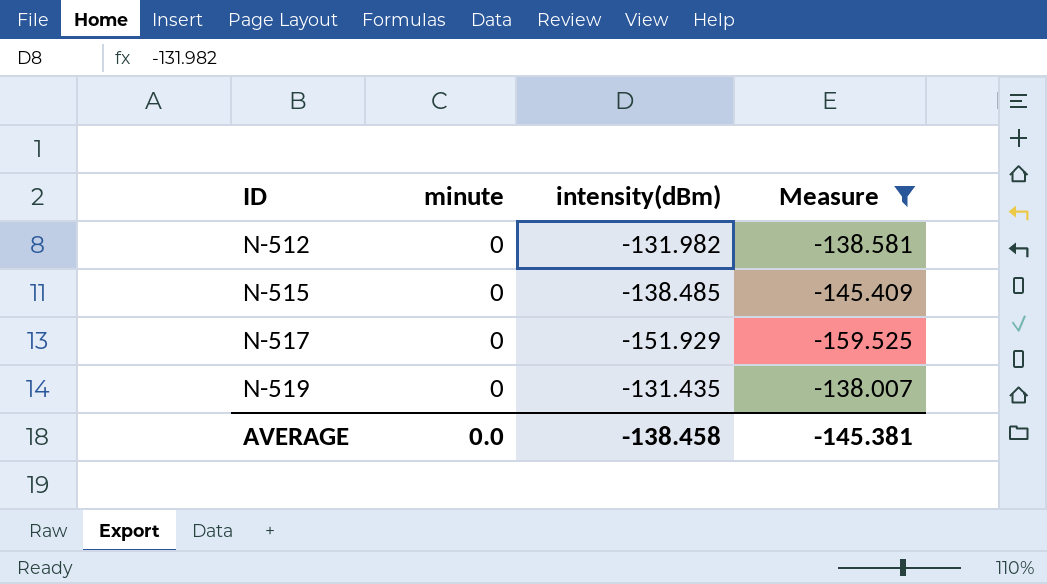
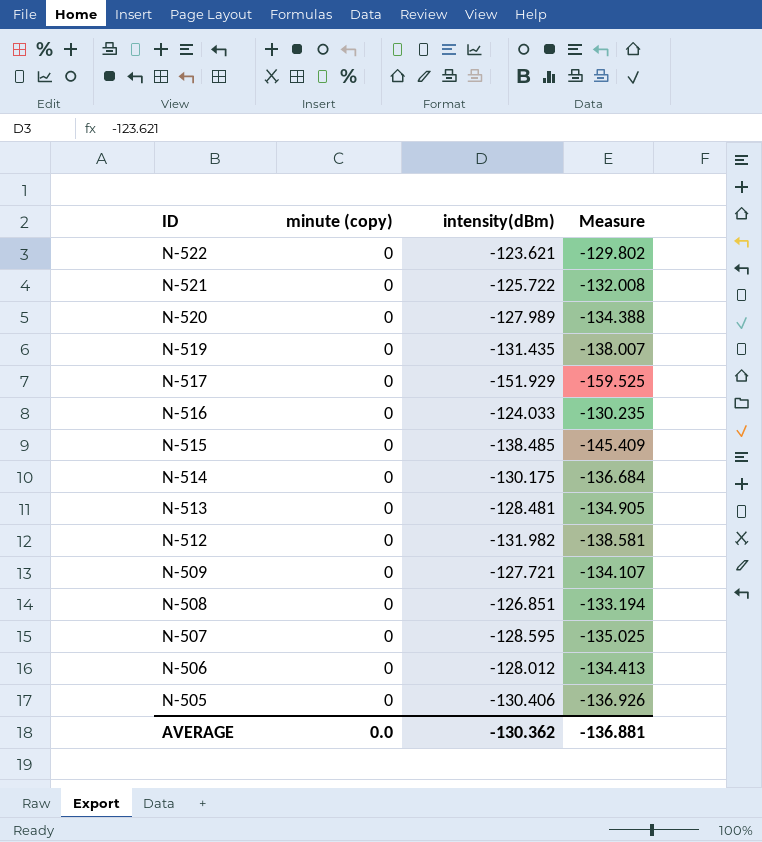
filter: Measure <= -138.007 -> none
row order: ID ascending -> ID descending
column name: minute -> minute (copy)
AVERAGE | intensity(dBm): -138.458 -> -130.362
AVERAGE | Measure: -145.381 -> -136.881

